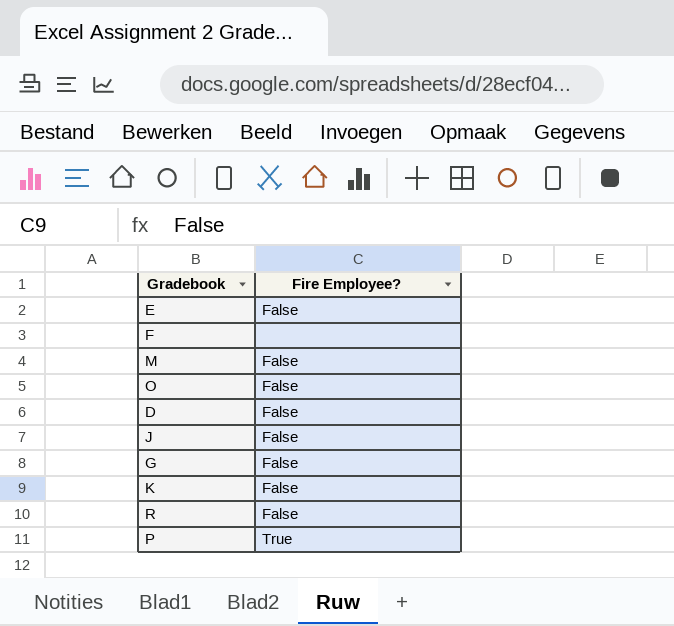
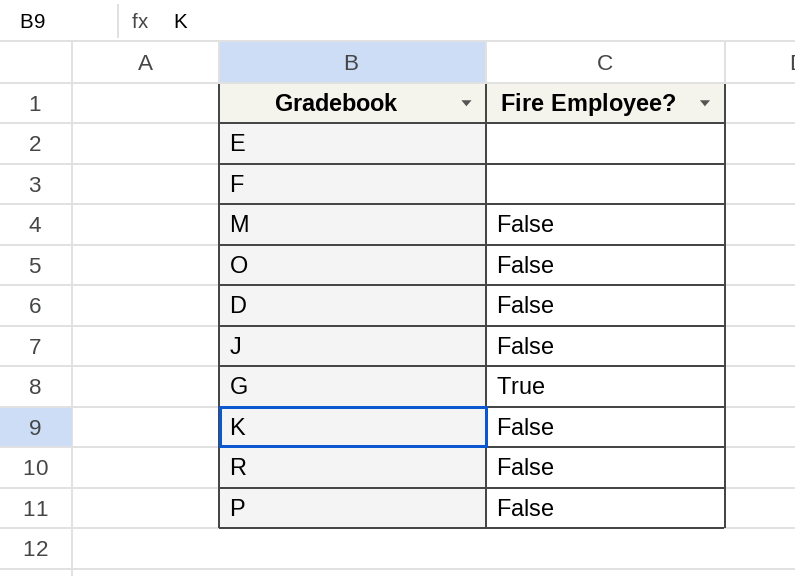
E | Fire Employee?: False -> none
G | Fire Employee?: False -> True
P | Fire Employee?: True -> False

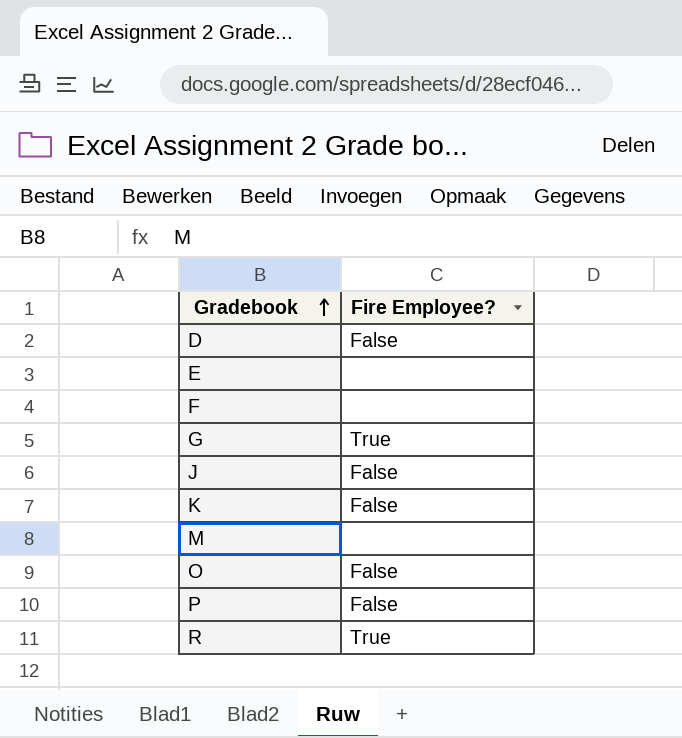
row order: none -> Gradebook ascending
M | Fire Employee?: False -> none
R | Fire Employee?: False -> True

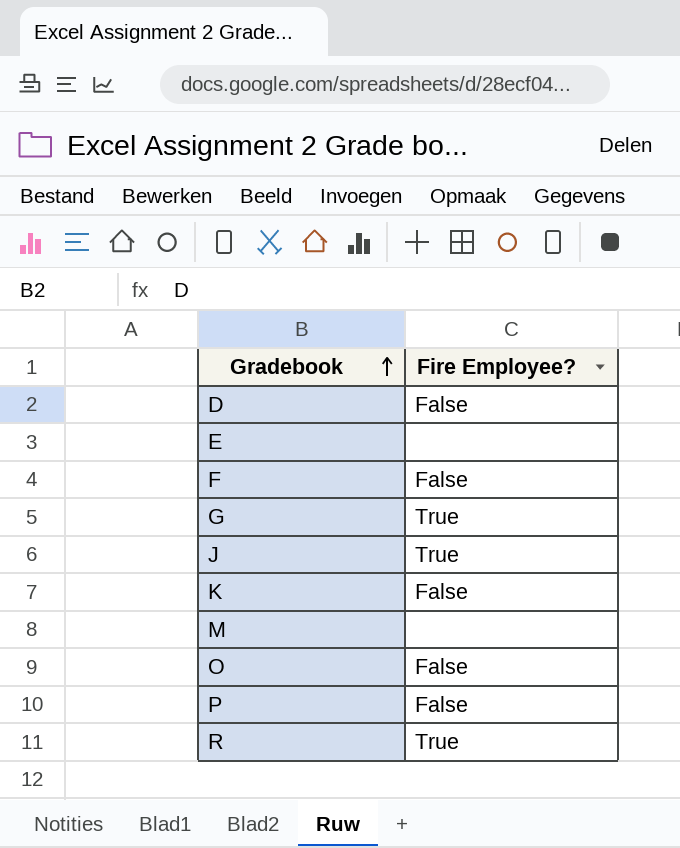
F | Fire Employee?: none -> False
J | Fire Employee?: False -> True

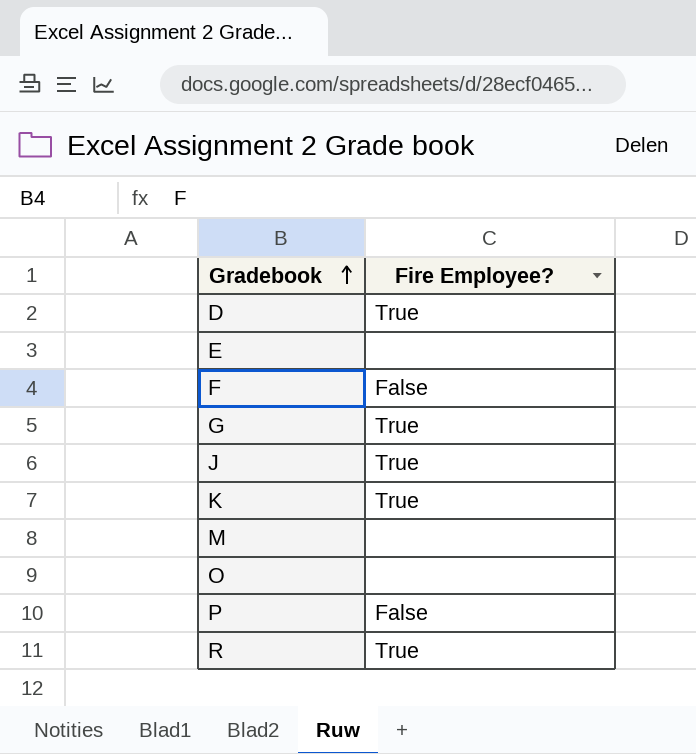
D | Fire Employee?: False -> True
K | Fire Employee?: False -> True
O | Fire Employee?: False -> none

